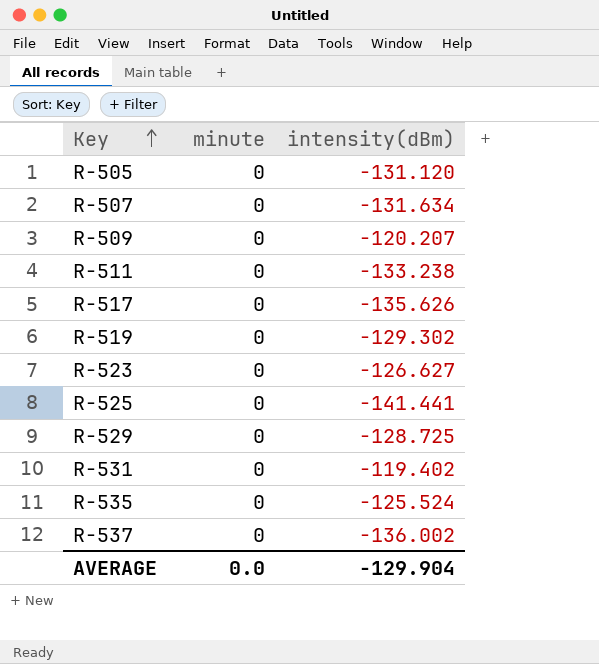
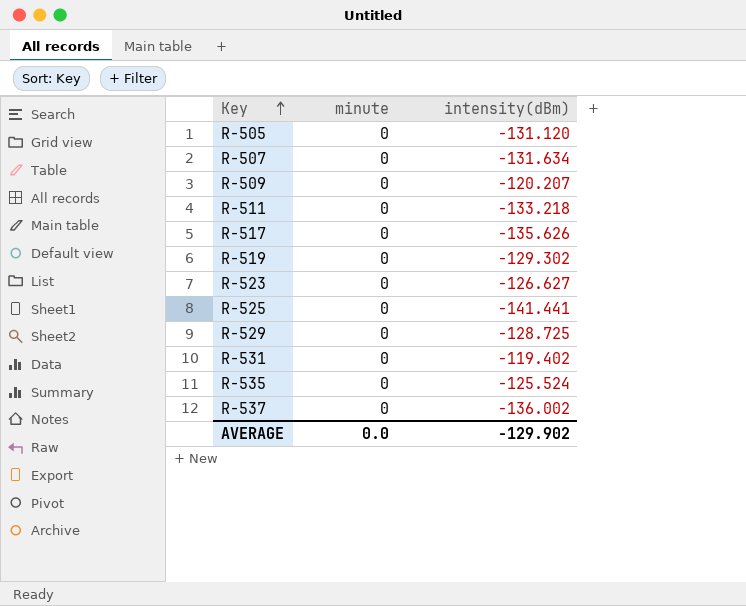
R-511 | intensity(dBm): -133.238 -> -133.218
AVERAGE | intensity(dBm): -129.904 -> -129.902

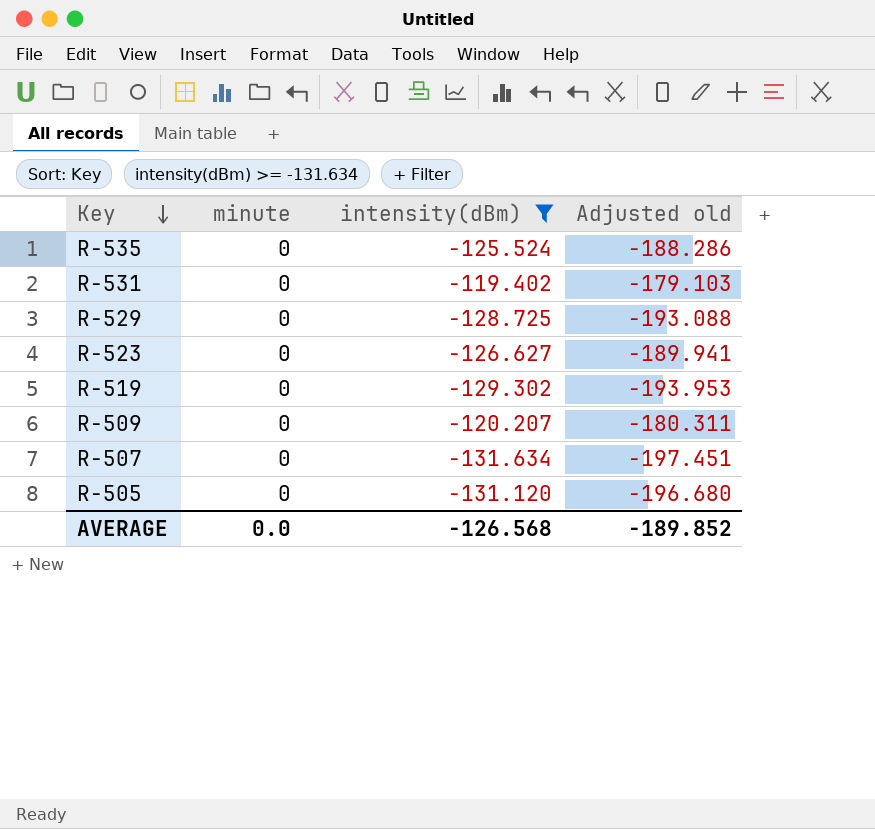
filter: none -> intensity(dBm) >= -131.634
row order: Key ascending -> Key descending
column Adjusted old | formula: none -> [intensity(dBm)] * 1.5
AVERAGE | intensity(dBm): -129.902 -> -126.568

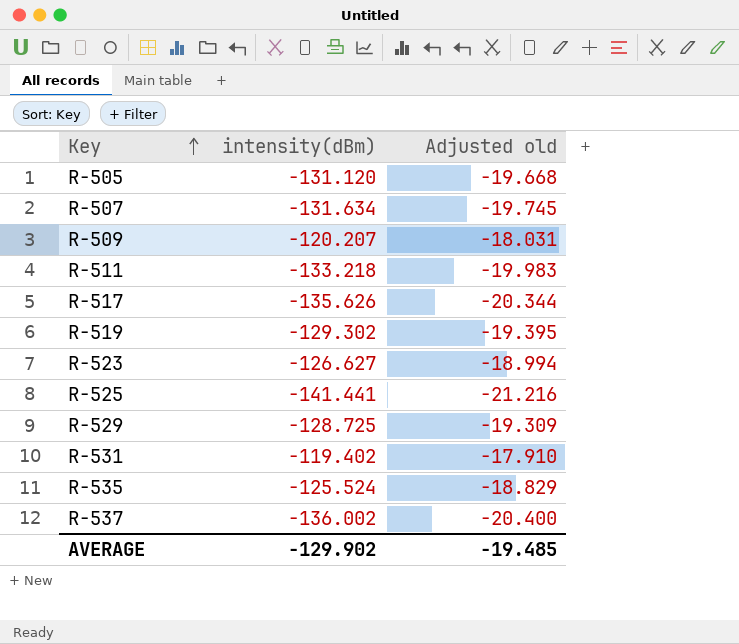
filter: intensity(dBm) >= -131.634 -> none
row order: Key descending -> Key ascending
column minute | position: 2 -> none
column Adjusted old | formula: [intensity(dBm)] * 1.5 -> [intensity(dBm)] * 0.15
AVERAGE | intensity(dBm): -126.568 -> -129.902
AVERAGE | Adjusted old: -189.852 -> -19.485

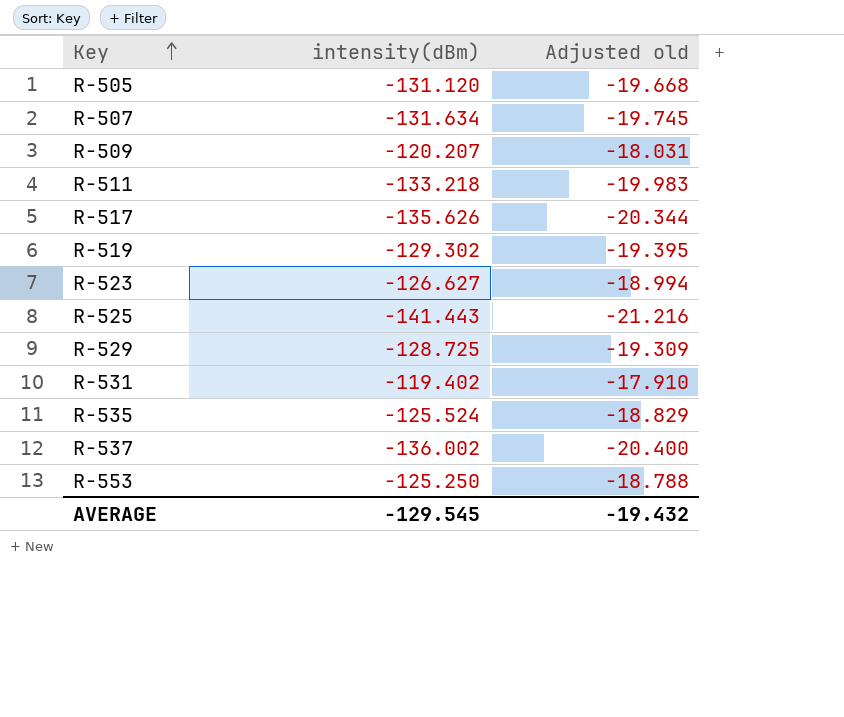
R-525 | intensity(dBm): -141.441 -> -141.443
row R-553: none -> -125.250 | -18.788
AVERAGE | intensity(dBm): -129.902 -> -129.545
AVERAGE | Adjusted old: -19.485 -> -19.432

